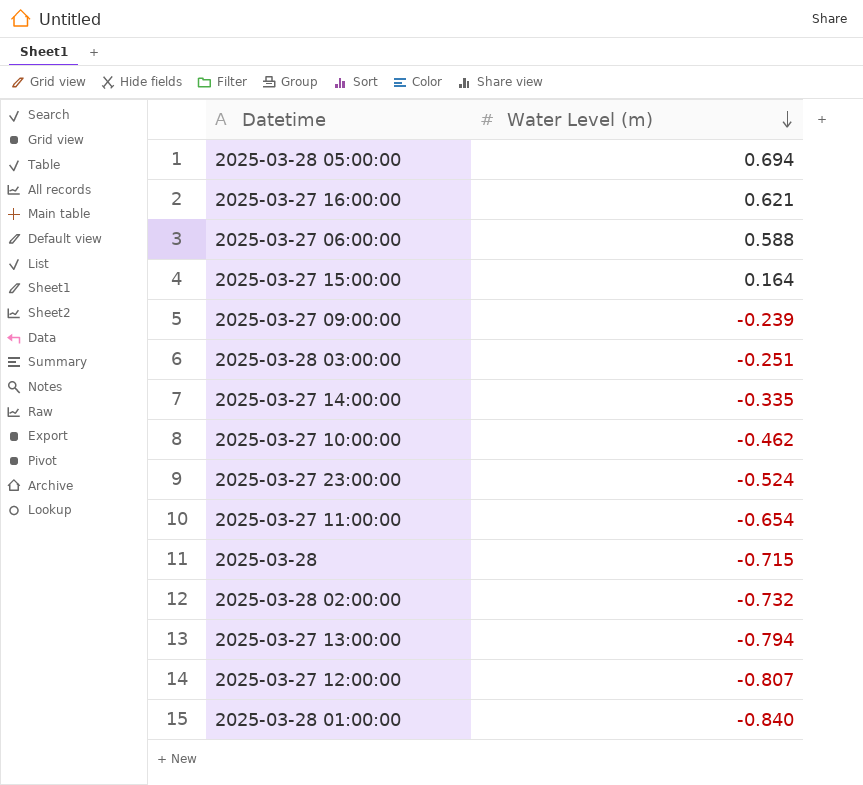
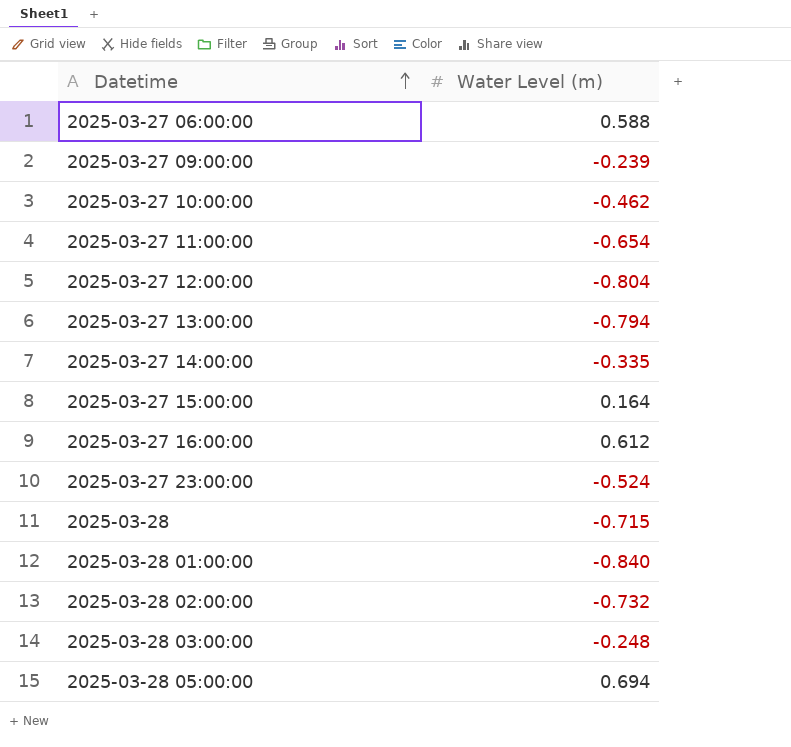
row order: Water Level (m) descending -> Datetime ascending
2025-03-27 12:00:00 | Water Level (m): -0.807 -> -0.804
2025-03-27 16:00:00 | Water Level (m): 0.621 -> 0.612
2025-03-28 03:00:00 | Water Level (m): -0.251 -> -0.248

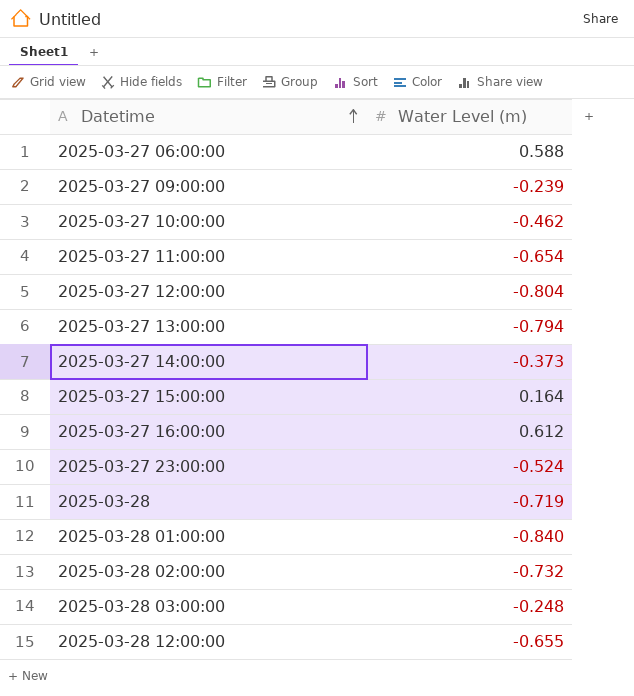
row 2025-03-28 05:00:00: 0.694 -> none
2025-03-27 14:00:00 | Water Level (m): -0.335 -> -0.373
2025-03-28 | Water Level (m): -0.715 -> -0.719
row 2025-03-28 12:00:00: none -> -0.655

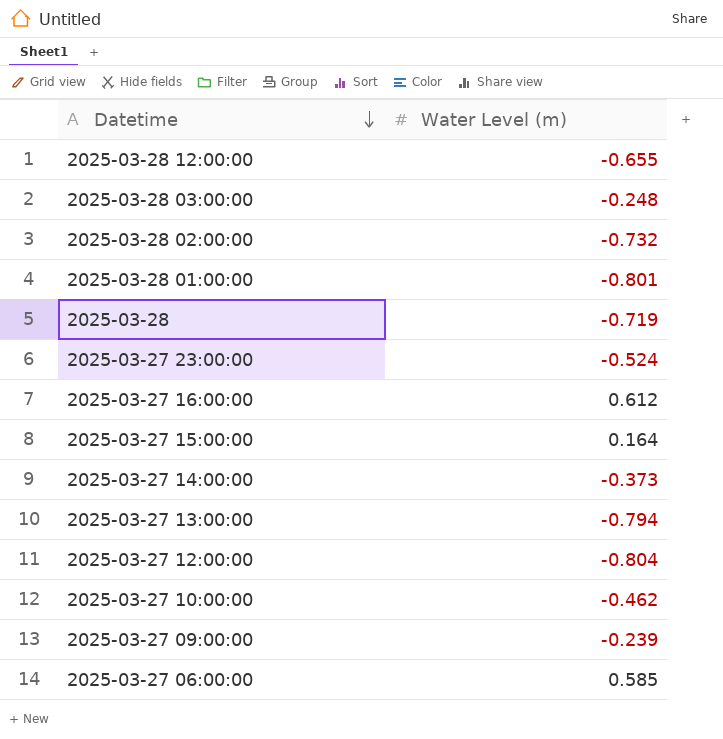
row order: Datetime ascending -> Datetime descending
row 2025-03-27 11:00:00: -0.654 -> none
2025-03-28 01:00:00 | Water Level (m): -0.840 -> -0.801
2025-03-27 06:00:00 | Water Level (m): 0.588 -> 0.585

